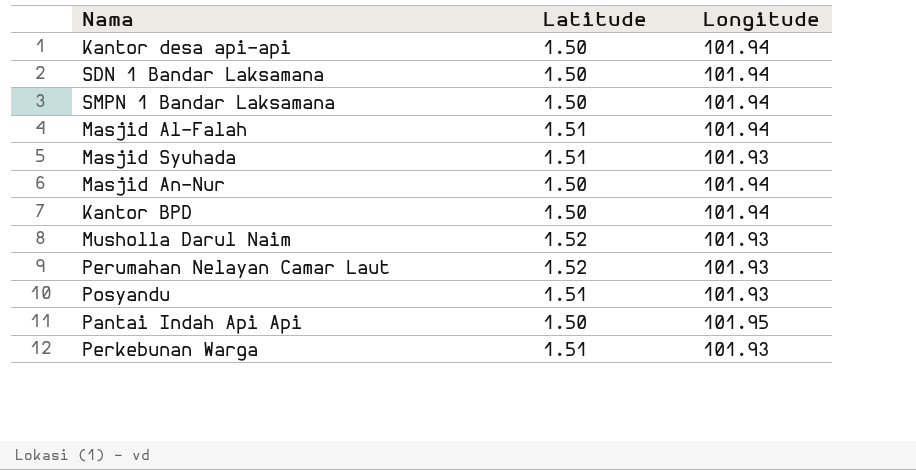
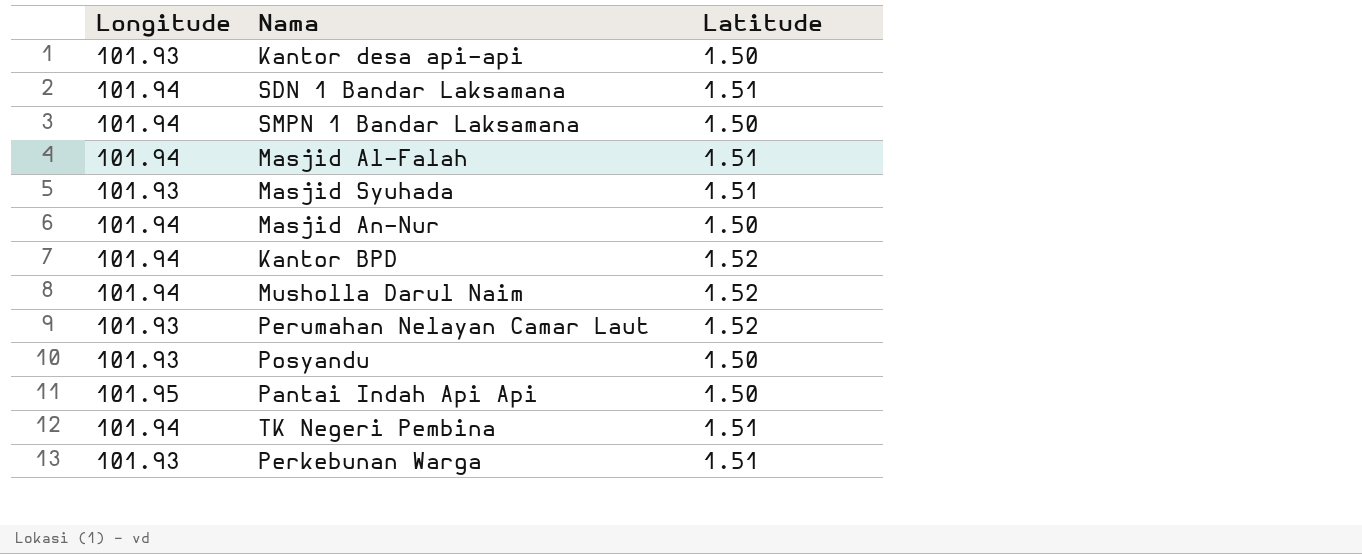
column Longitude | position: 3 -> 1
Kantor desa api-api | Longitude: 101.94 -> 101.93
SDN 1 Bandar Laksamana | Latitude: 1.50 -> 1.51
Kantor BPD | Latitude: 1.50 -> 1.52
Musholla Darul Naim | Longitude: 101.93 -> 101.94
Posyandu | Latitude: 1.51 -> 1.50
row TK Negeri Pembina: none -> 101.94 | 1.51

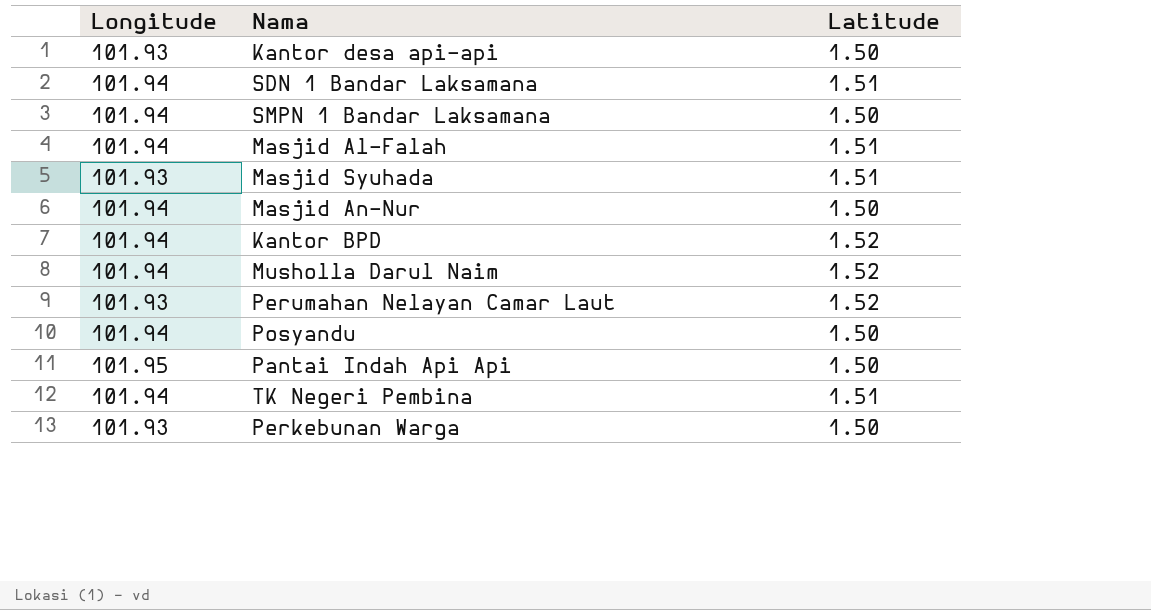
Posyandu | Longitude: 101.93 -> 101.94
Perkebunan Warga | Latitude: 1.51 -> 1.50

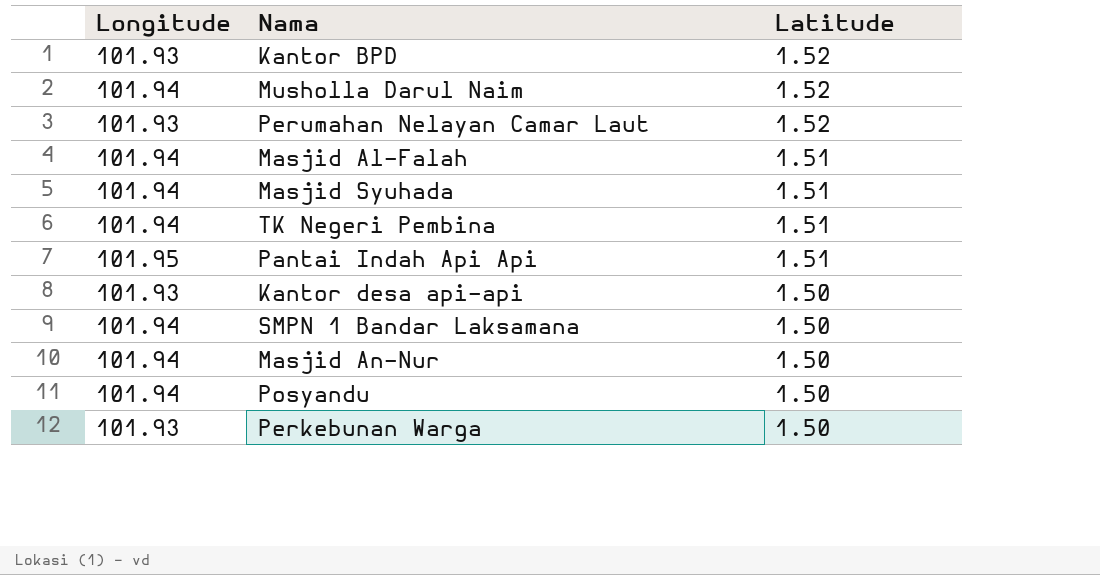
row order: none -> Latitude descending
row SDN 1 Bandar Laksamana: 101.94 | 1.51 -> none
Kantor BPD | Longitude: 101.94 -> 101.93
Masjid Syuhada | Longitude: 101.93 -> 101.94
Pantai Indah Api Api | Latitude: 1.50 -> 1.51

